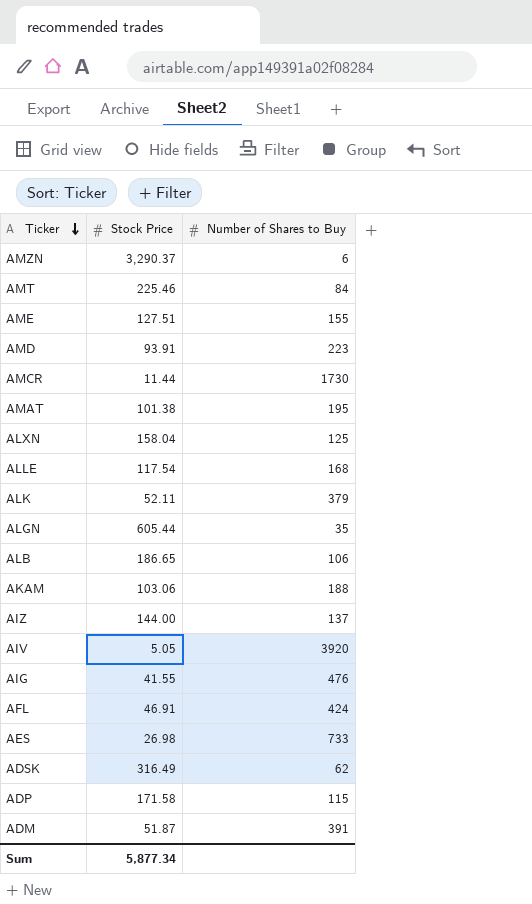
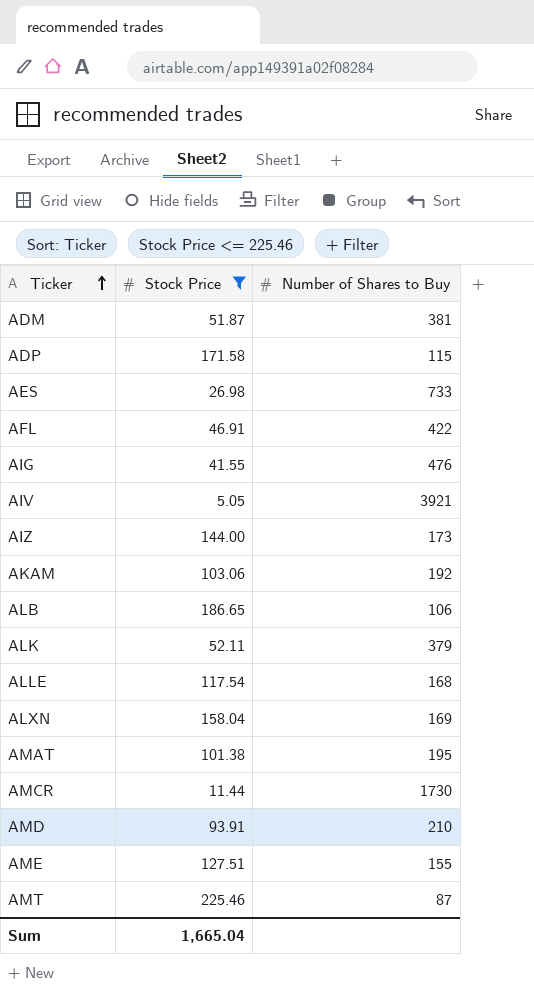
filter: none -> Stock Price <= 225.46
row order: Ticker descending -> Ticker ascending
ADM | Number of Shares to Buy: 391 -> 381
AFL | Number of Shares to Buy: 424 -> 422
AIV | Number of Shares to Buy: 3920 -> 3921
AIZ | Number of Shares to Buy: 137 -> 173
AKAM | Number of Shares to Buy: 188 -> 192
ALXN | Number of Shares to Buy: 125 -> 169
AMD | Number of Shares to Buy: 223 -> 210
AMT | Number of Shares to Buy: 84 -> 87
Sum | Stock Price: 5,877.34 -> 1,665.04

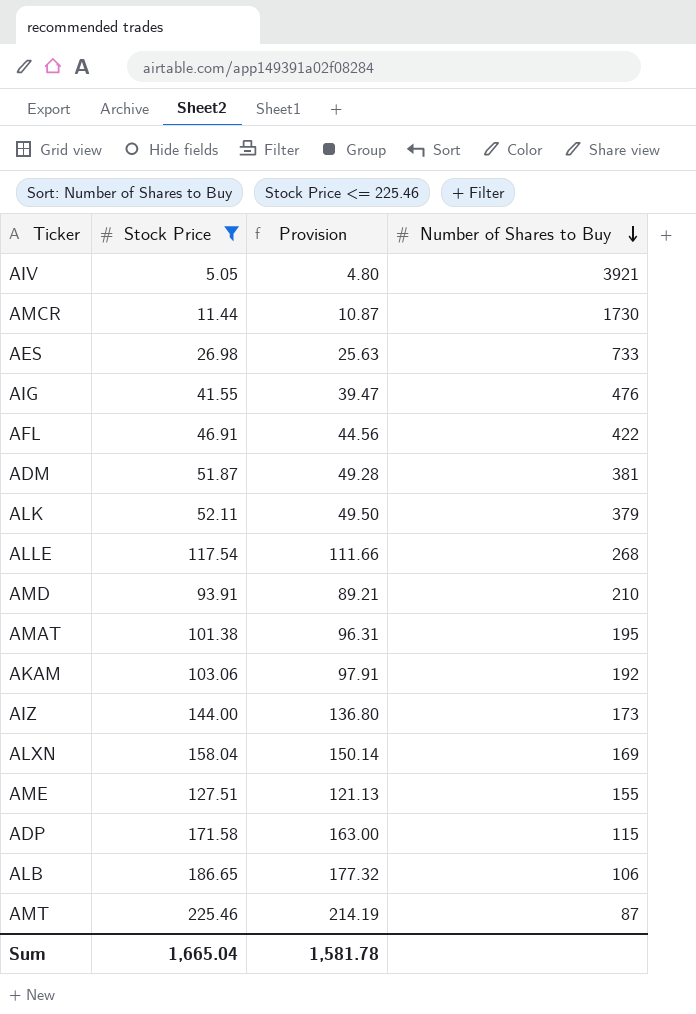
row order: Ticker ascending -> Number of Shares to Buy descending
column Provision | formula: none -> [Stock Price] * 0.95
ALLE | Number of Shares to Buy: 168 -> 268

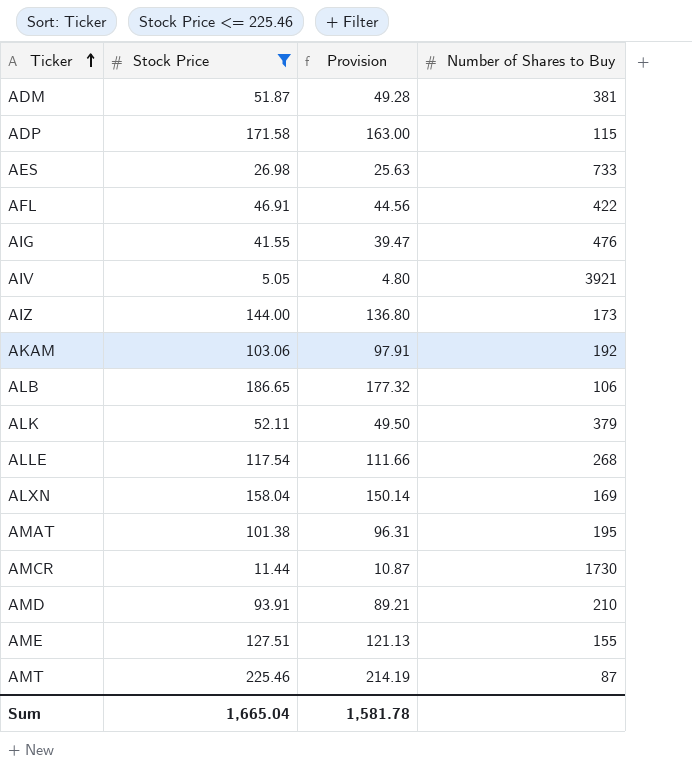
row order: Number of Shares to Buy descending -> Ticker ascending

